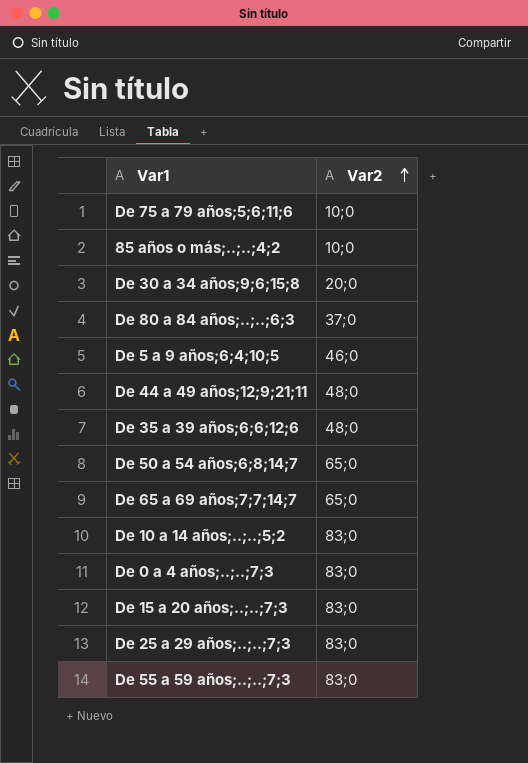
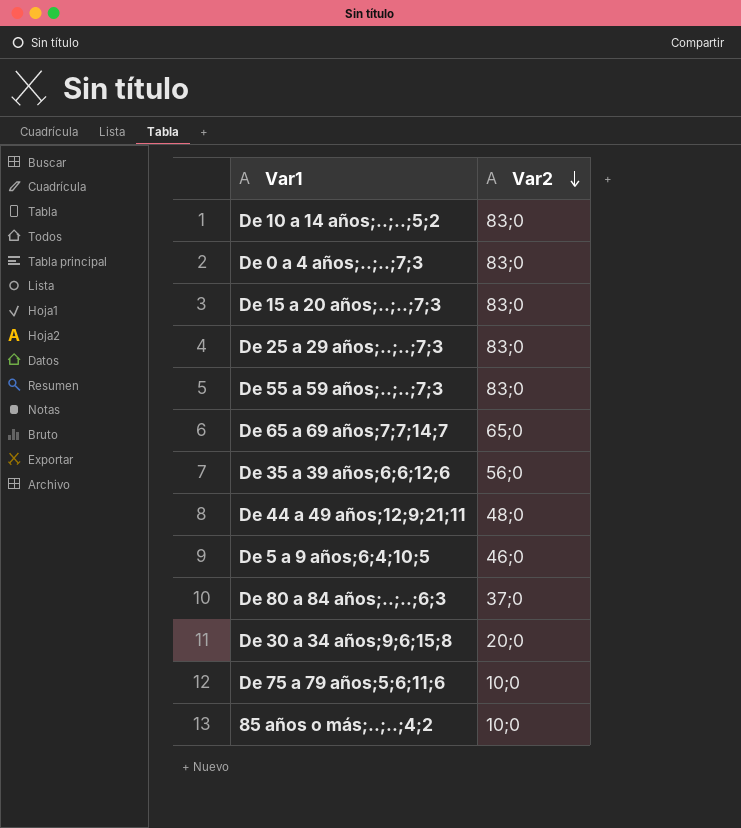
row order: Var2 ascending -> Var2 descending
row De 50 a 54 años;6;8;14;7: 65;0 -> none
De 35 a 39 años;6;6;12;6 | Var2: 48;0 -> 56;0

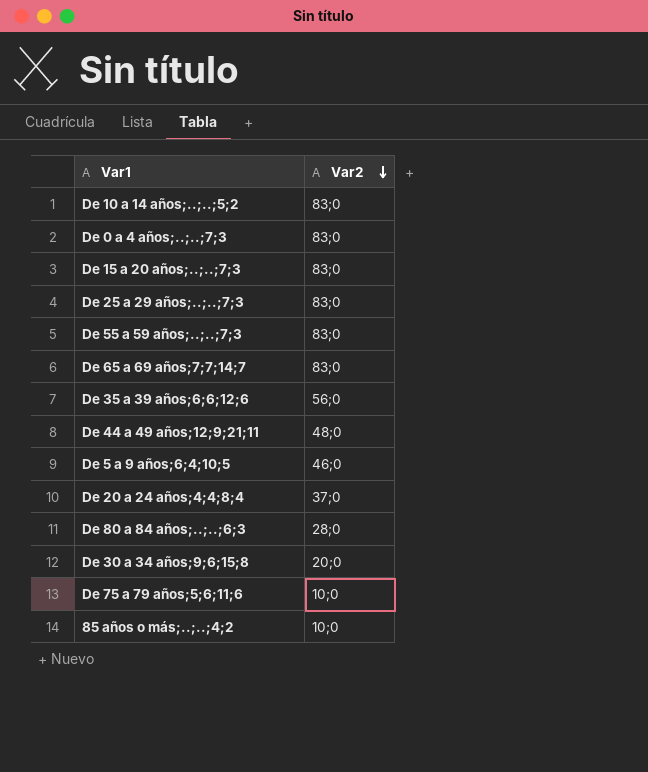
De 65 a 69 años;7;7;14;7 | Var2: 65;0 -> 83;0
row De 20 a 24 años;4;4;8;4: none -> 37;0
De 80 a 84 años;..;..;6;3 | Var2: 37;0 -> 28;0

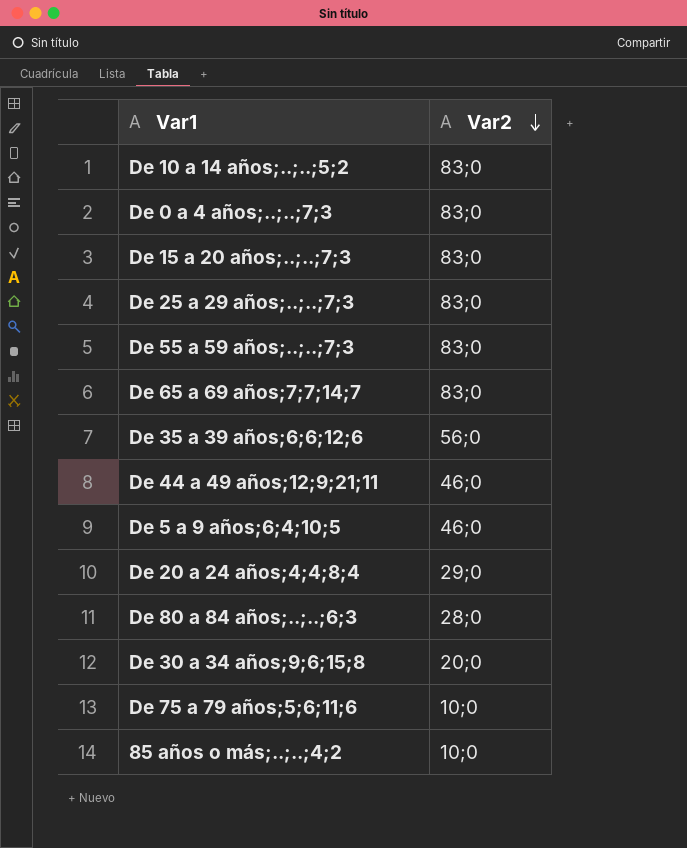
De 44 a 49 años;12;9;21;11 | Var2: 48;0 -> 46;0
De 20 a 24 años;4;4;8;4 | Var2: 37;0 -> 29;0

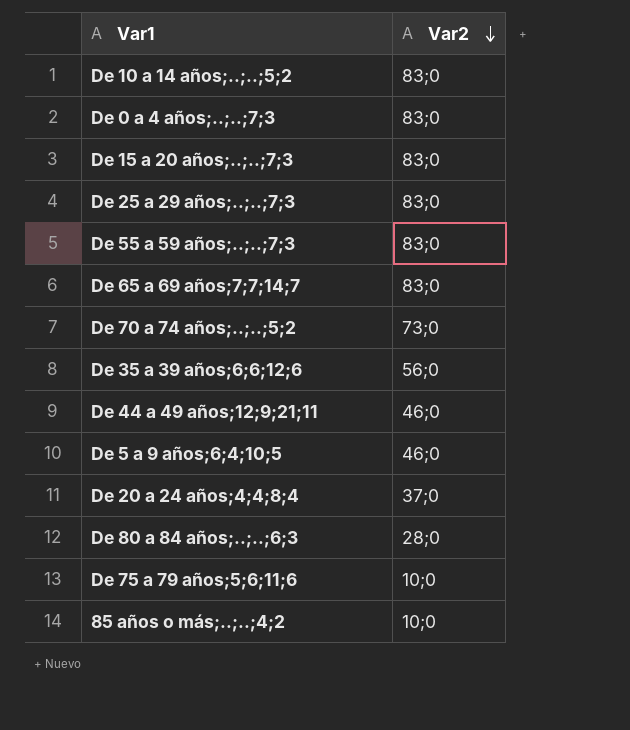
row De 30 a 34 años;9;6;15;8: 20;0 -> none
row De 70 a 74 años;..;..;5;2: none -> 73;0
De 20 a 24 años;4;4;8;4 | Var2: 29;0 -> 37;0

